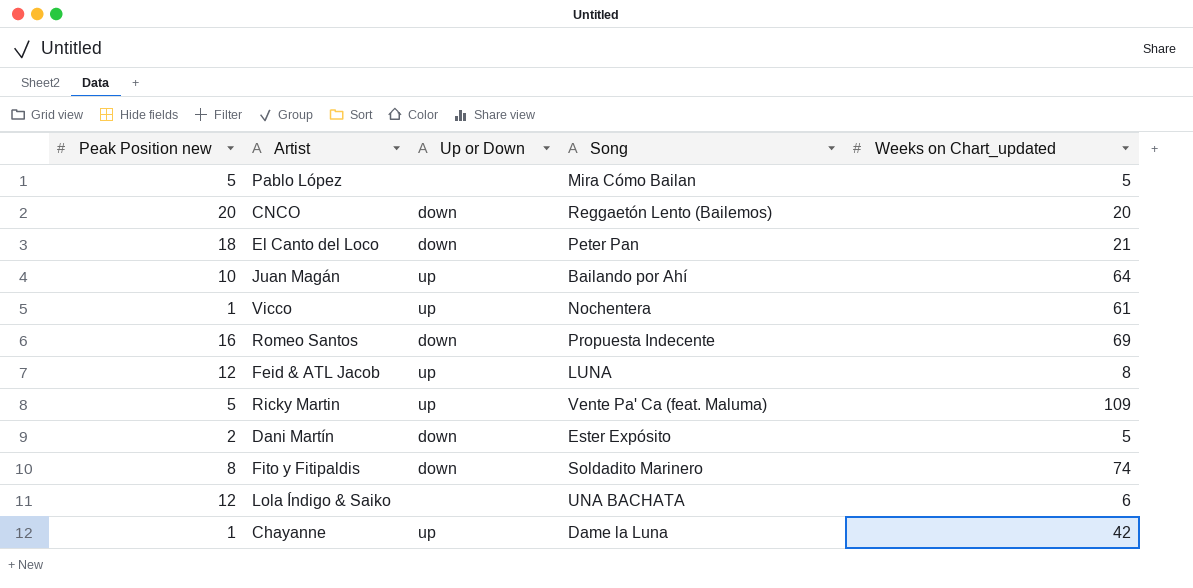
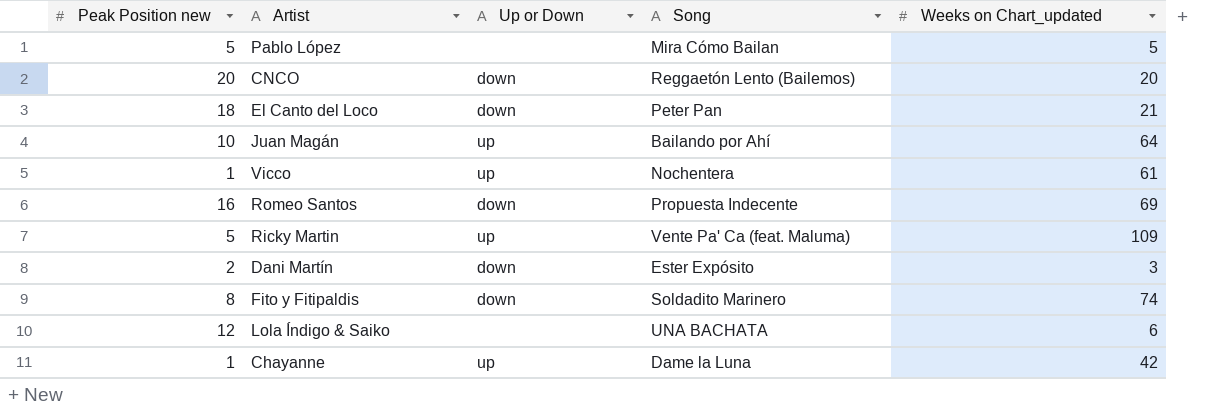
row Feid & ATL Jacob: 12 | up | LUNA | 8 -> none
Dani Martín | Weeks on Chart_updated: 5 -> 3

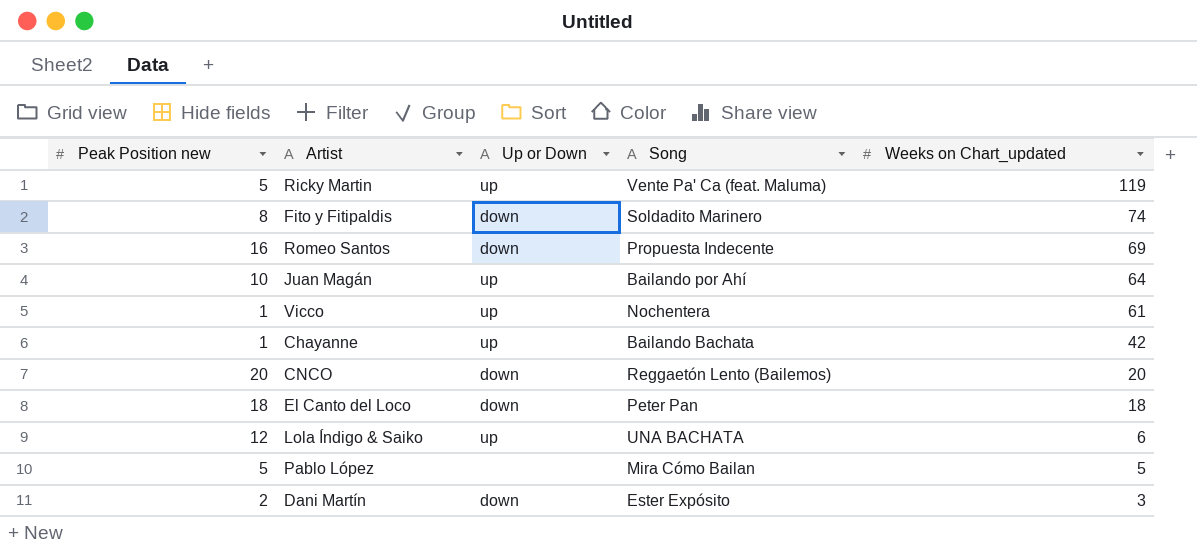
row order: none -> Weeks on Chart_updated descending
Ricky Martin | Weeks on Chart_updated: 109 -> 119
Chayanne | Song: Dame la Luna -> Bailando Bachata
El Canto del Loco | Weeks on Chart_updated: 21 -> 18
Lola Índigo & Saiko | Up or Down: none -> up

